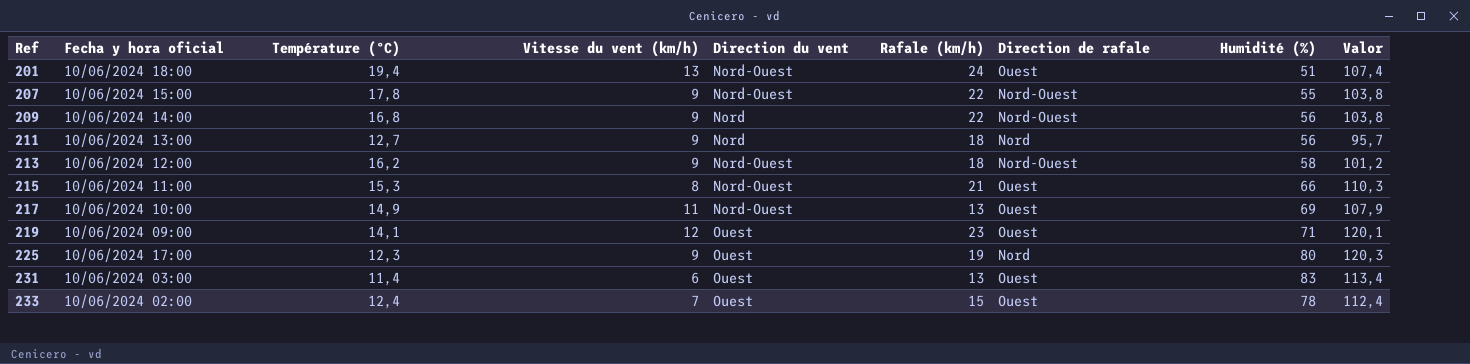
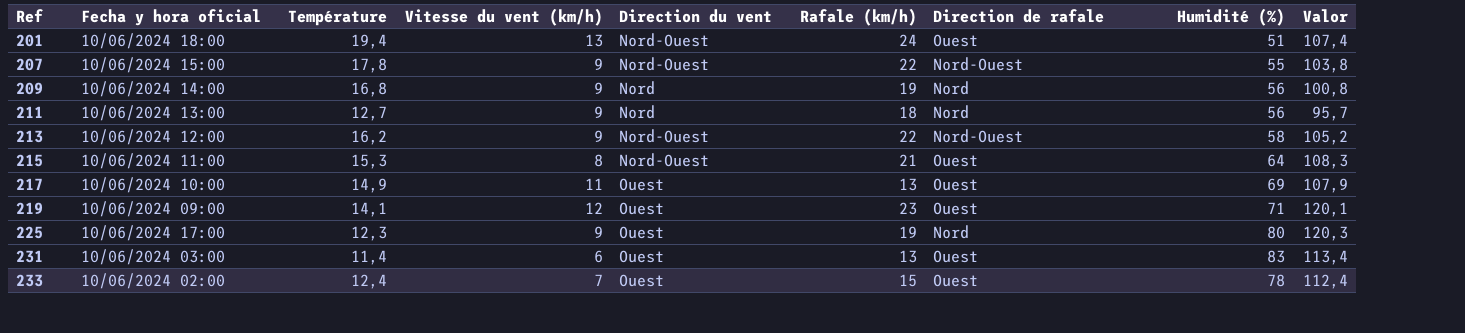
column name: Température (ºC) -> Température
209 | Rafale (km/h): 22 -> 19
209 | Direction de rafale: Nord-Ouest -> Nord
209 | Valor: 103,8 -> 100,8
213 | Rafale (km/h): 18 -> 22
213 | Valor: 101,2 -> 105,2
215 | Humidité (%): 66 -> 64
215 | Valor: 110,3 -> 108,3
217 | Direction du vent: Nord-Ouest -> Ouest

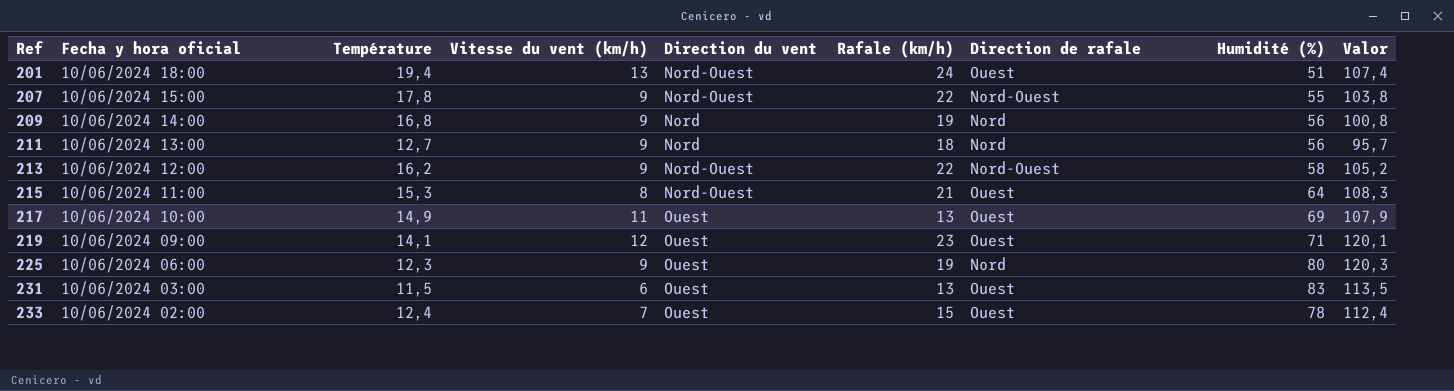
225 | Fecha y hora oficial: 10/06/2024 17:00 -> 10/06/2024 06:00
231 | Température: 11,4 -> 11,5
231 | Valor: 113,4 -> 113,5

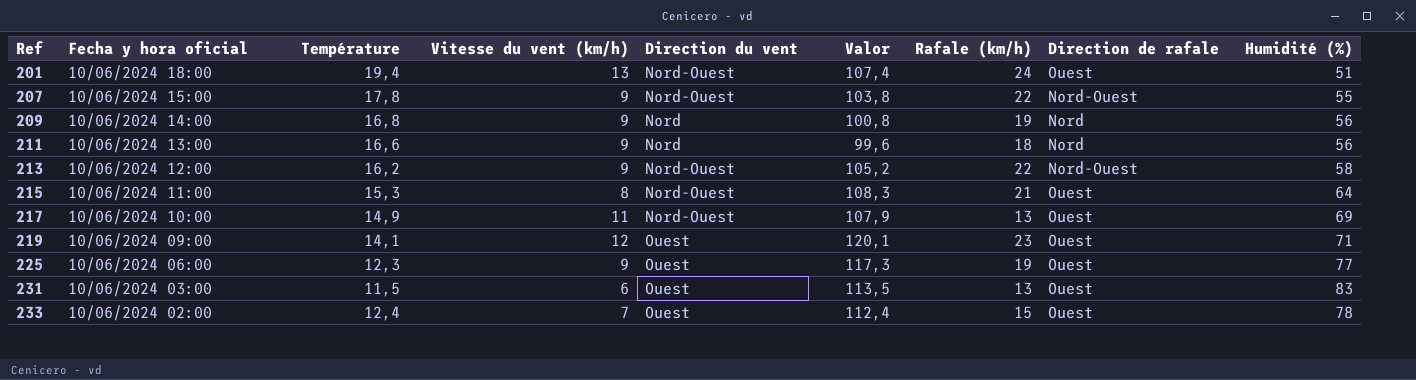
column Valor | position: 9 -> 6
211 | Température: 12,7 -> 16,6
211 | Valor: 95,7 -> 99,6
217 | Direction du vent: Ouest -> Nord-Ouest
225 | Valor: 120,3 -> 117,3
225 | Direction de rafale: Nord -> Ouest
225 | Humidité (%): 80 -> 77

